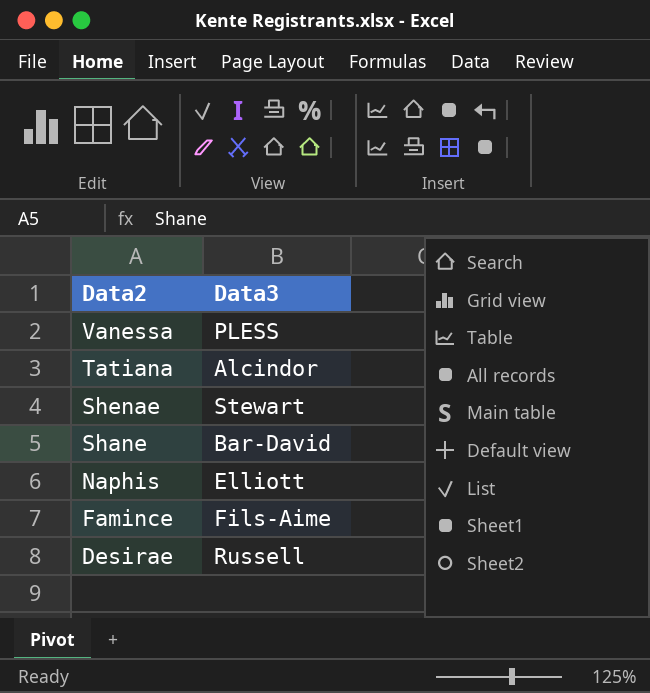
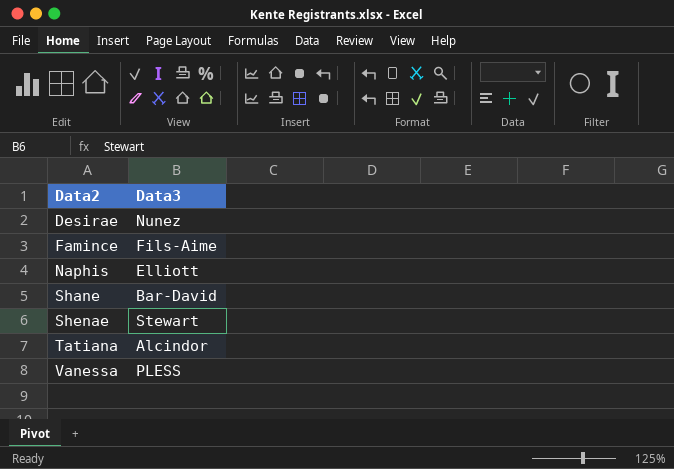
row order: Data2 descending -> Data2 ascending
Desirae | Data3: Russell -> Nunez

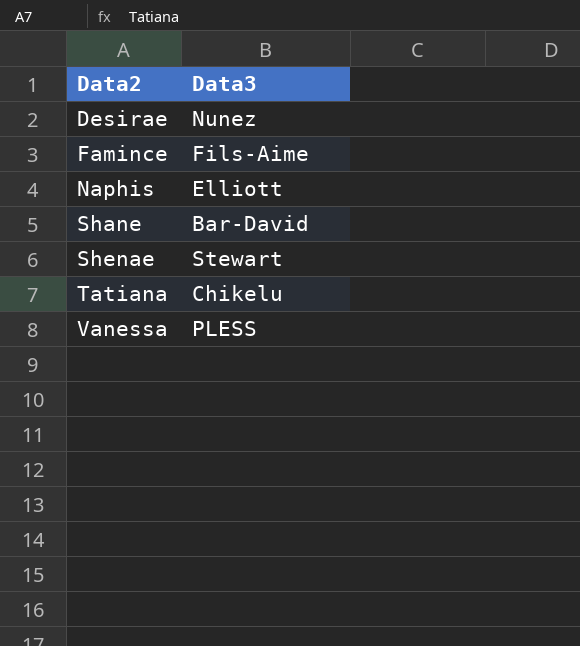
Tatiana | Data3: Alcindor -> Chikelu

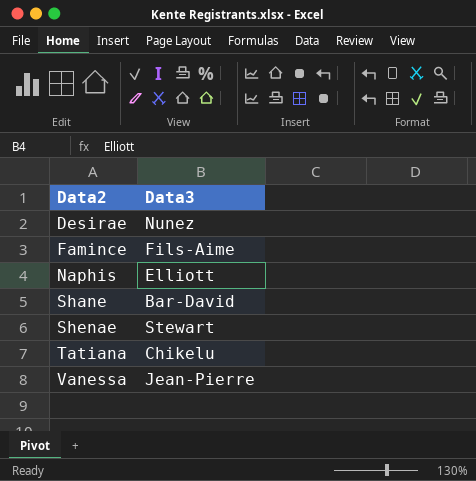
Vanessa | Data3: PLESS -> Jean-Pierre

